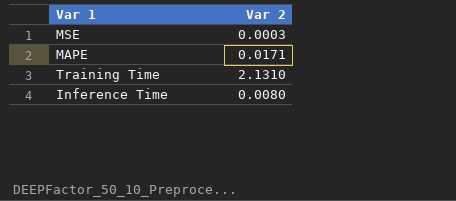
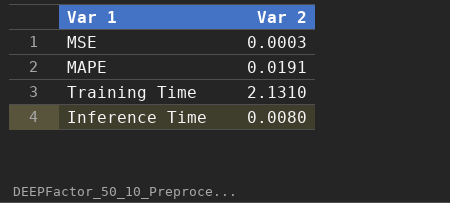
MAPE | Var 2: 0.0171 -> 0.0191

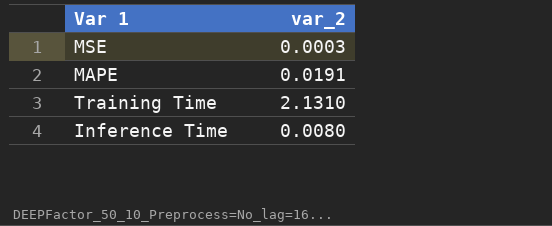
column name: Var 2 -> var_2

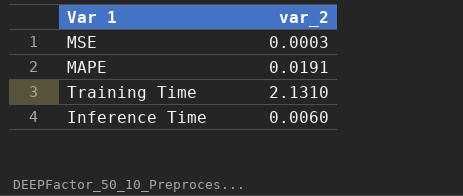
Inference Time | var_2: 0.0080 -> 0.0060

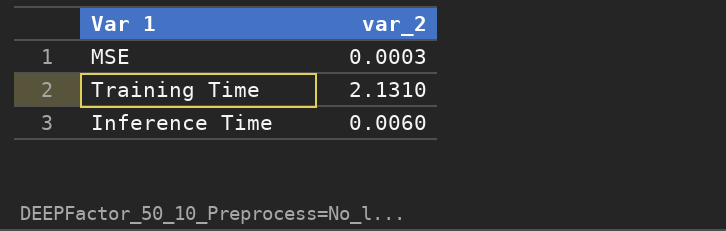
row MAPE: 0.0191 -> none

